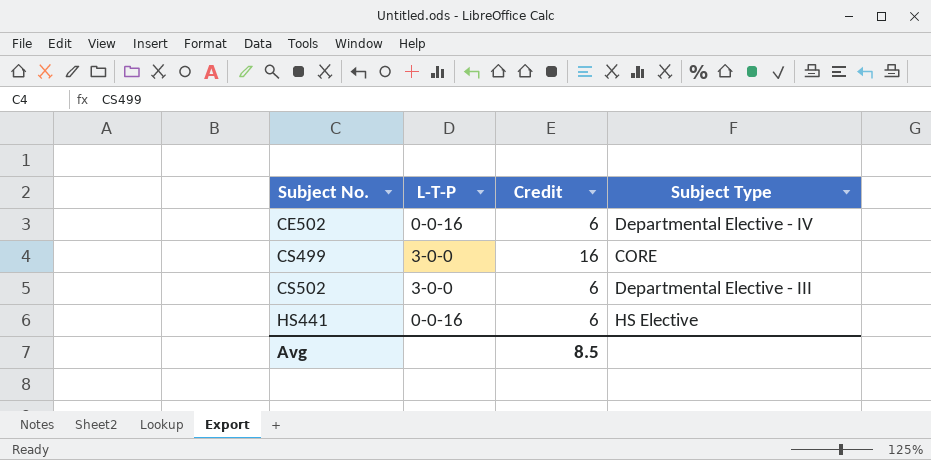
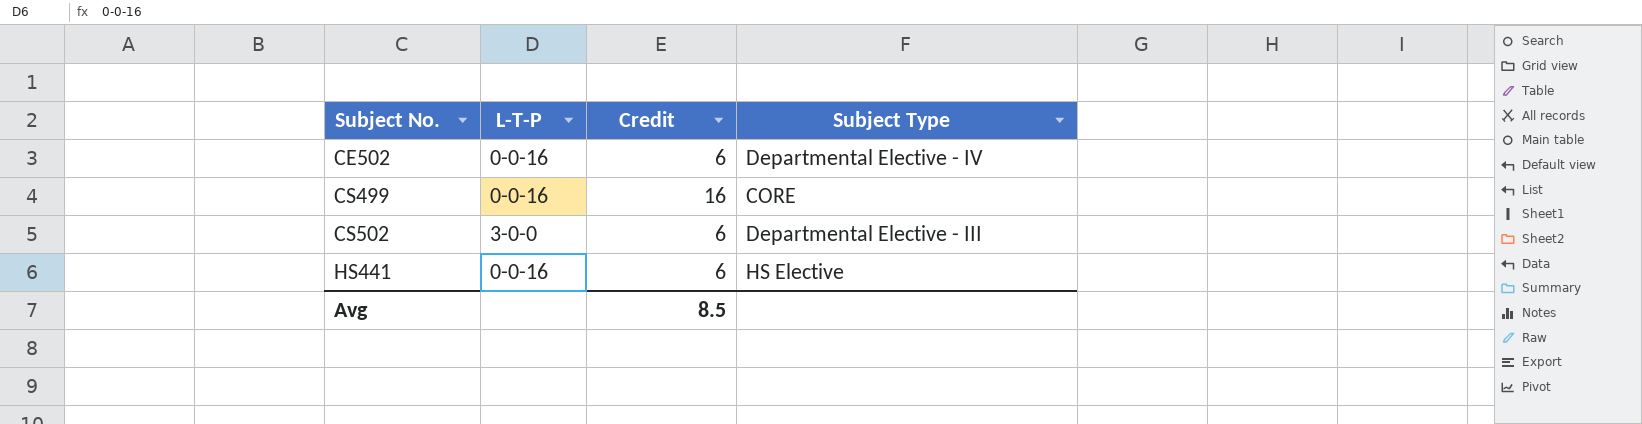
CS499 | L-T-P: 3-0-0 -> 0-0-16

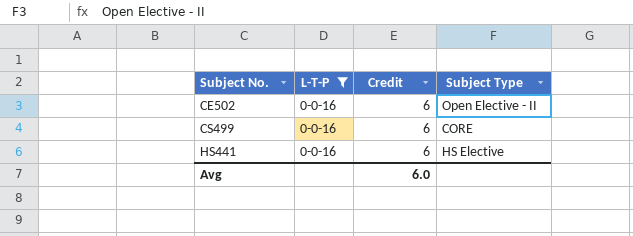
filter: none -> L-T-P = 0-0-16
CE502 | Subject Type: Departmental Elective - IV -> Open Elective - II
CS499 | Credit: 16 -> 6
Avg | Credit: 8.5 -> 6.0

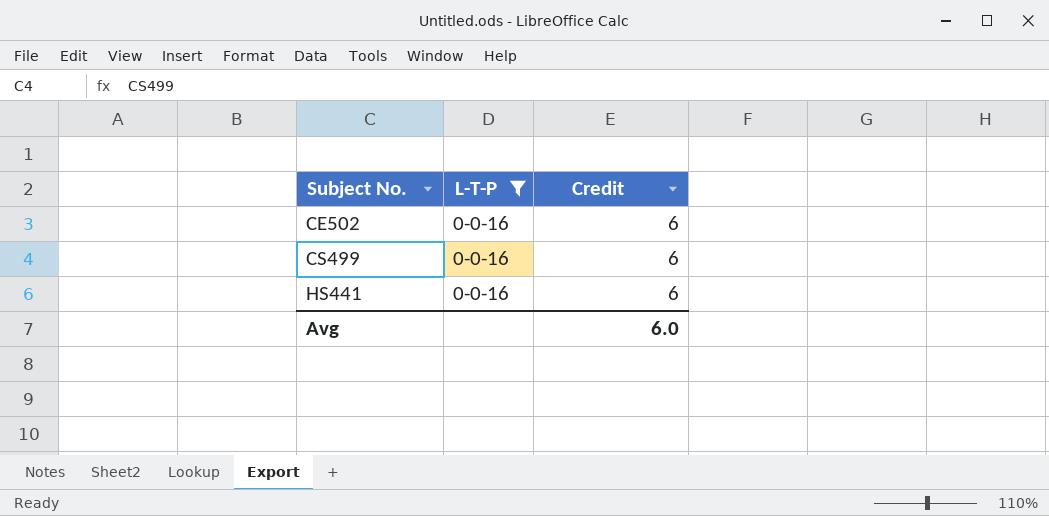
column Subject Type | position: 4 -> none

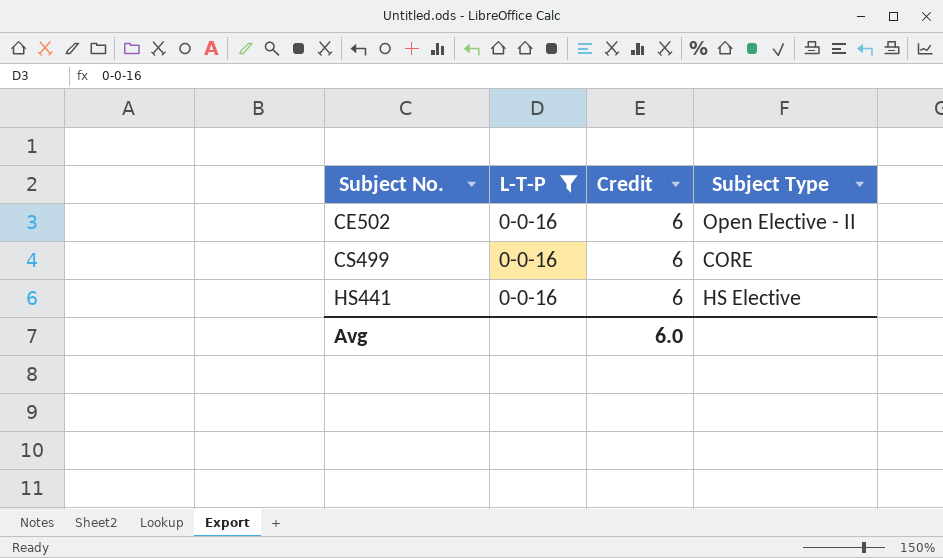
column Subject Type | position: none -> 4

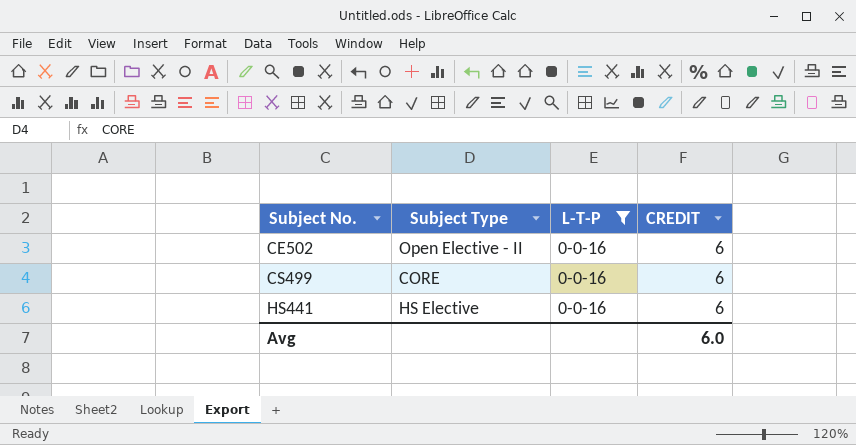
column Subject Type | position: 4 -> 2
column name: Credit -> CREDIT

